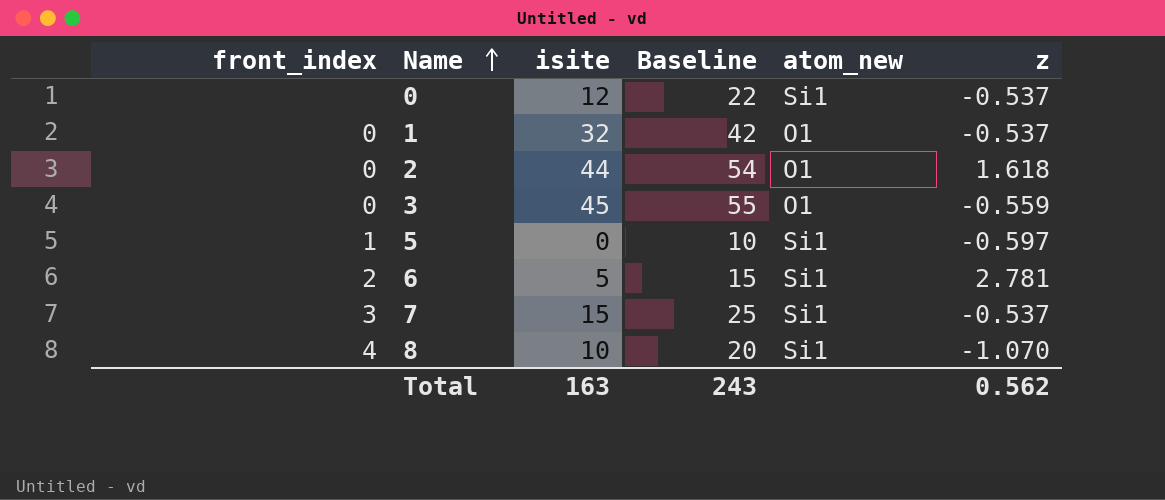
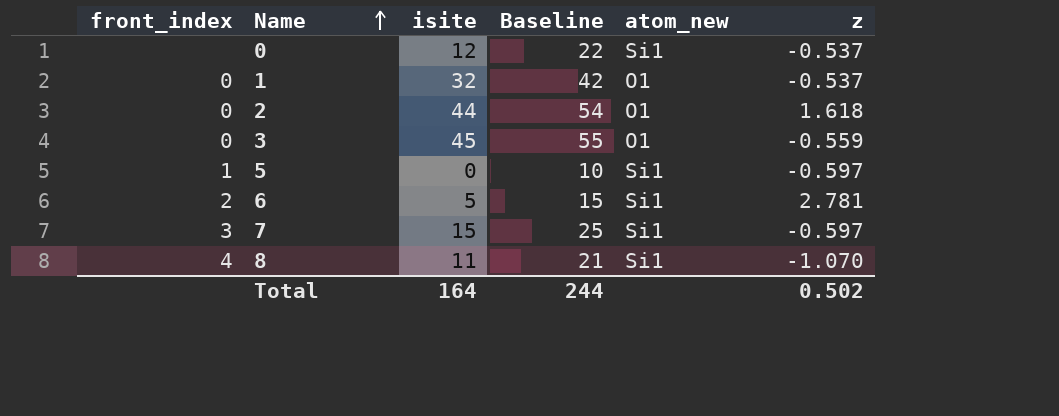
7 | z: -0.537 -> -0.597
8 | isite: 10 -> 11
8 | Baseline: 20 -> 21
Total | isite: 163 -> 164
Total | Baseline: 243 -> 244
Total | z: 0.562 -> 0.502

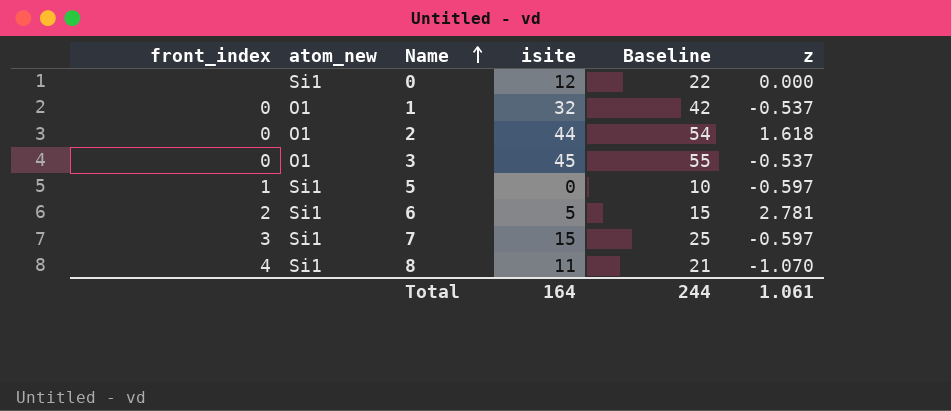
column atom_new | position: 5 -> 2
0 | z: -0.537 -> 0.000
3 | z: -0.559 -> -0.537
Total | z: 0.502 -> 1.061

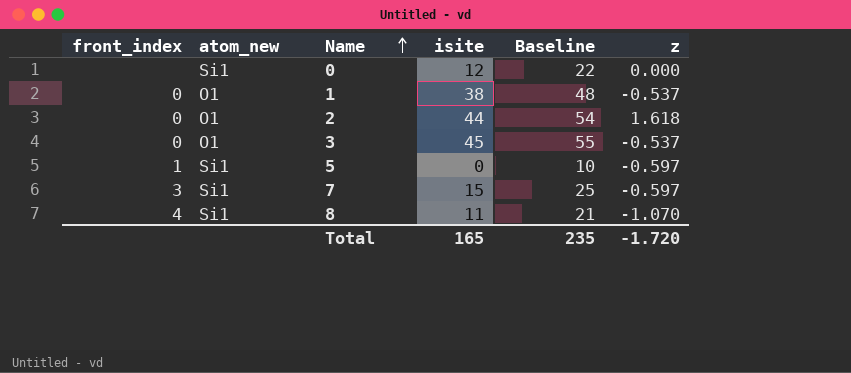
row 6: 2 | Si1 | 5 | 15 | 2.781 -> none
1 | isite: 32 -> 38
1 | Baseline: 42 -> 48
Total | isite: 164 -> 165
Total | Baseline: 244 -> 235
Total | z: 1.061 -> -1.720

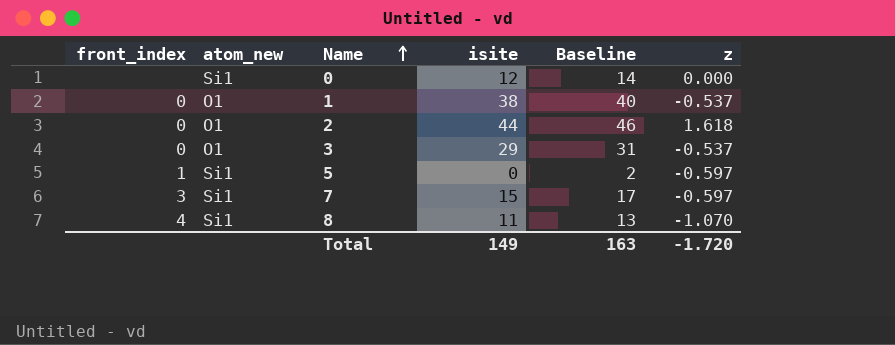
column Baseline | formula: [isite] + 10 -> [isite] + 2
3 | isite: 45 -> 29
Total | isite: 165 -> 149
Total | Baseline: 235 -> 163

